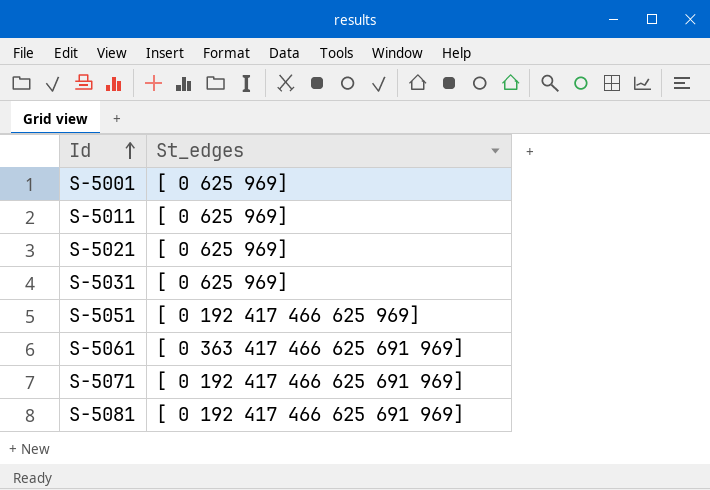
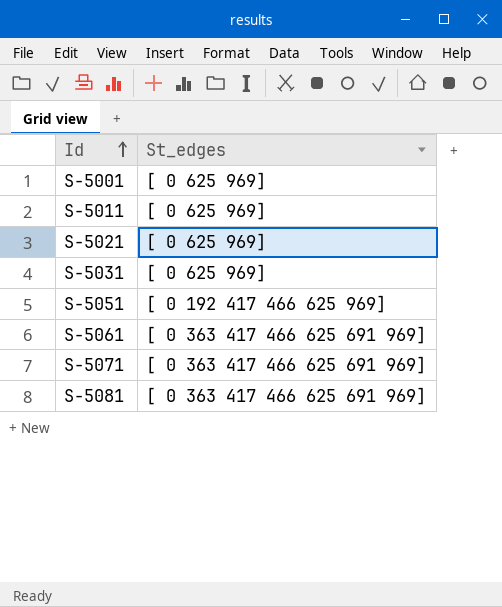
S-5071 | St_edges: [ 0 192 417 466 625 691 969] -> [ 0 363 417 466 625 691 969]
S-5081 | St_edges: [ 0 192 417 466 625 691 969] -> [ 0 363 417 466 625 691 969]

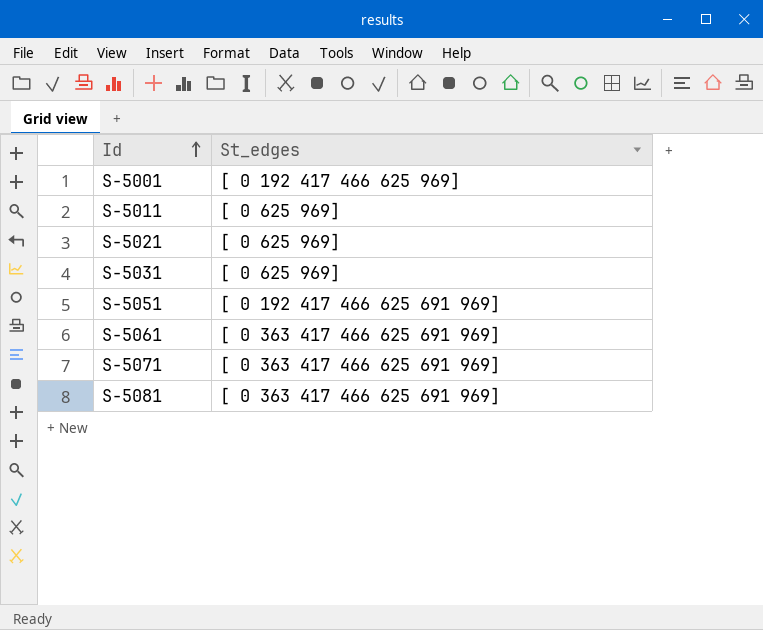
S-5001 | St_edges: [ 0 625 969] -> [ 0 192 417 466 625 969]
S-5051 | St_edges: [ 0 192 417 466 625 969] -> [ 0 192 417 466 625 691 969]

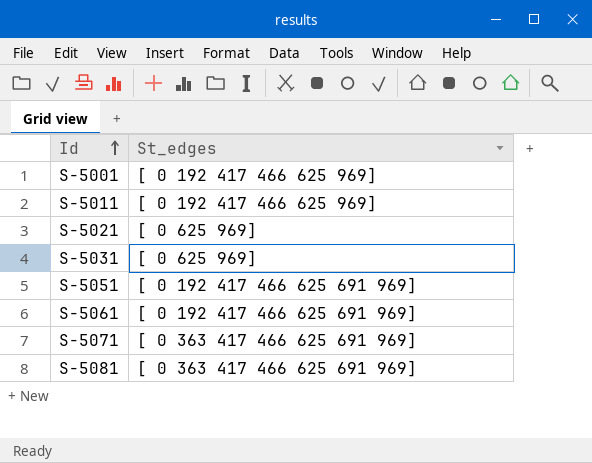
S-5011 | St_edges: [ 0 625 969] -> [ 0 192 417 466 625 969]
S-5061 | St_edges: [ 0 363 417 466 625 691 969] -> [ 0 192 417 466 625 691 969]

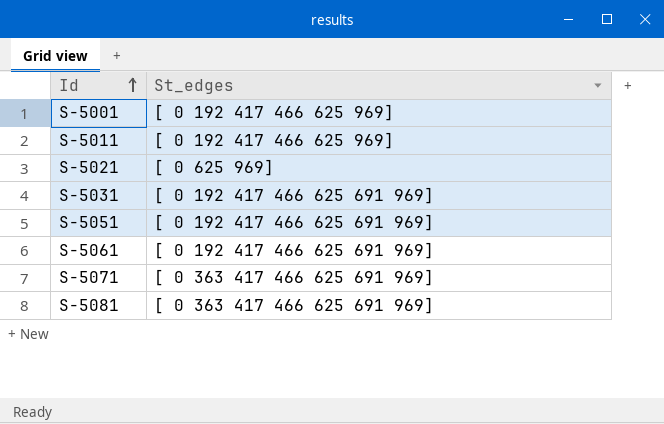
S-5031 | St_edges: [ 0 625 969] -> [ 0 192 417 466 625 691 969]

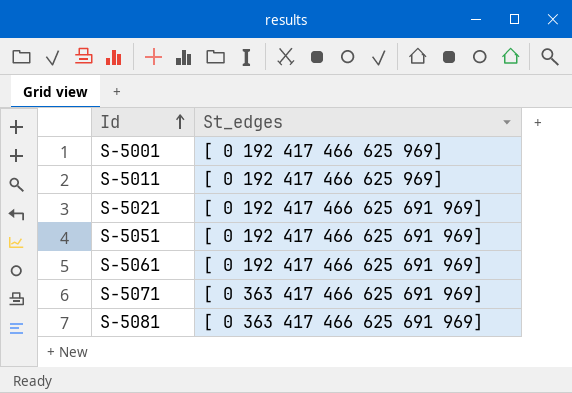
row S-5031: [ 0 192 417 466 625 691 969] -> none
S-5021 | St_edges: [ 0 625 969] -> [ 0 192 417 466 625 691 969]

